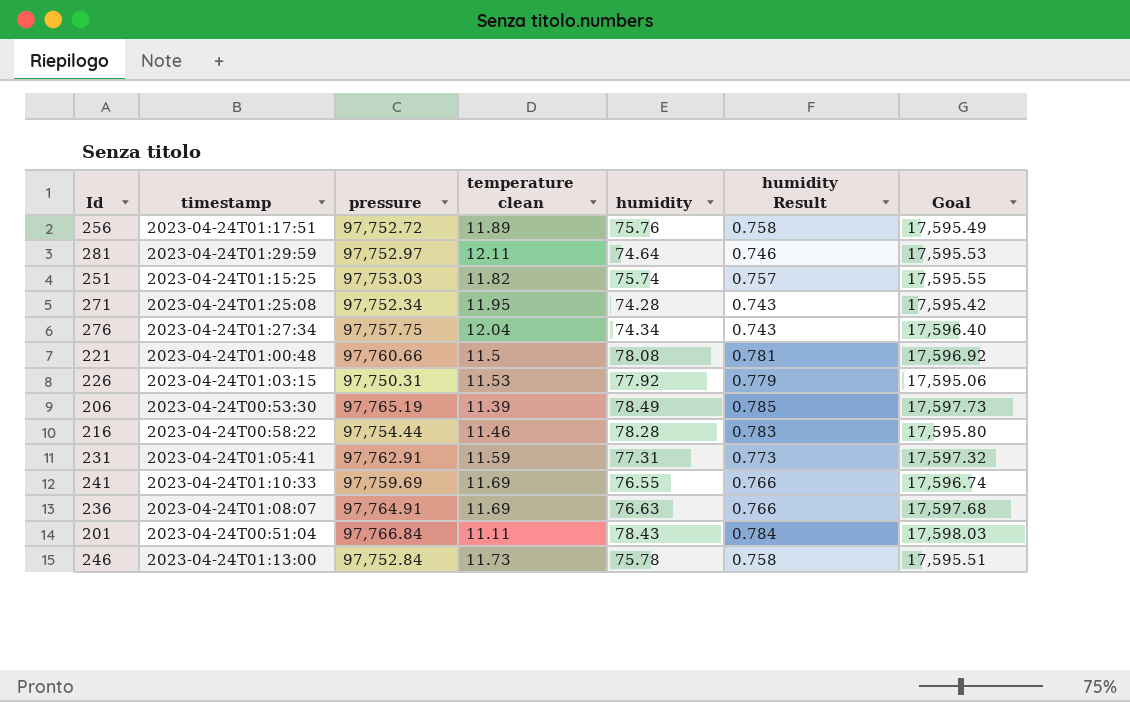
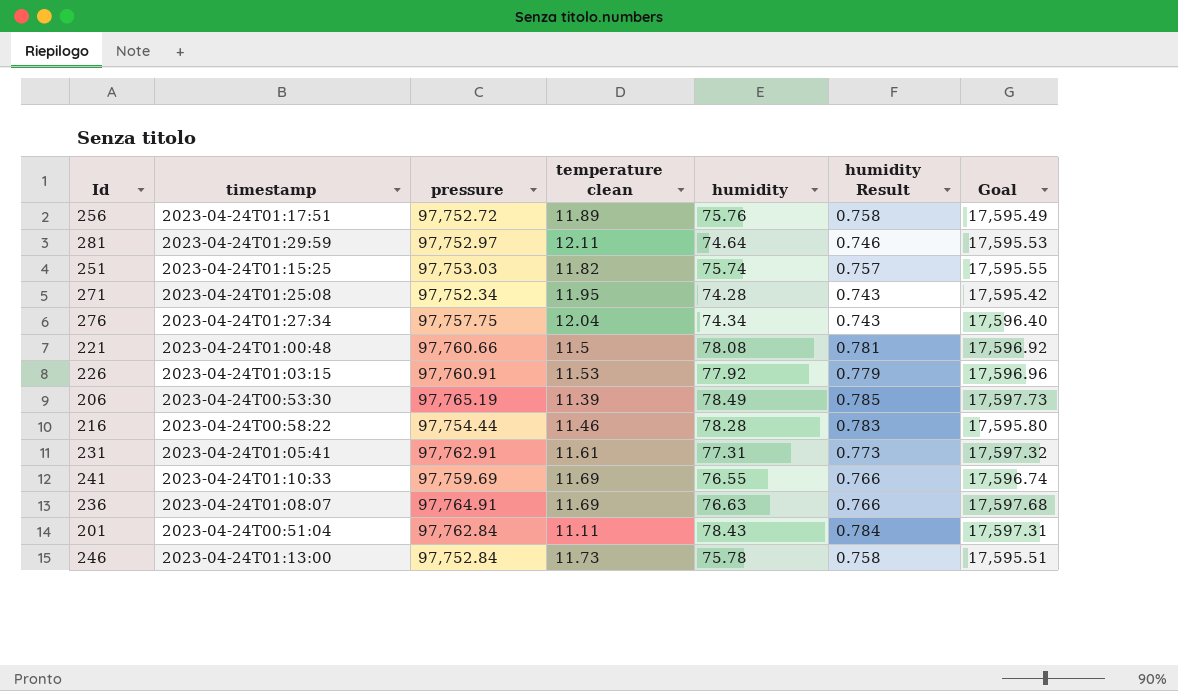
226 | pressure: 97,750.31 -> 97,760.91
226 | Goal: 17,595.06 -> 17,596.96
231 | temperature clean: 11.59 -> 11.61
201 | pressure: 97,766.84 -> 97,762.84
201 | Goal: 17,598.03 -> 17,597.31

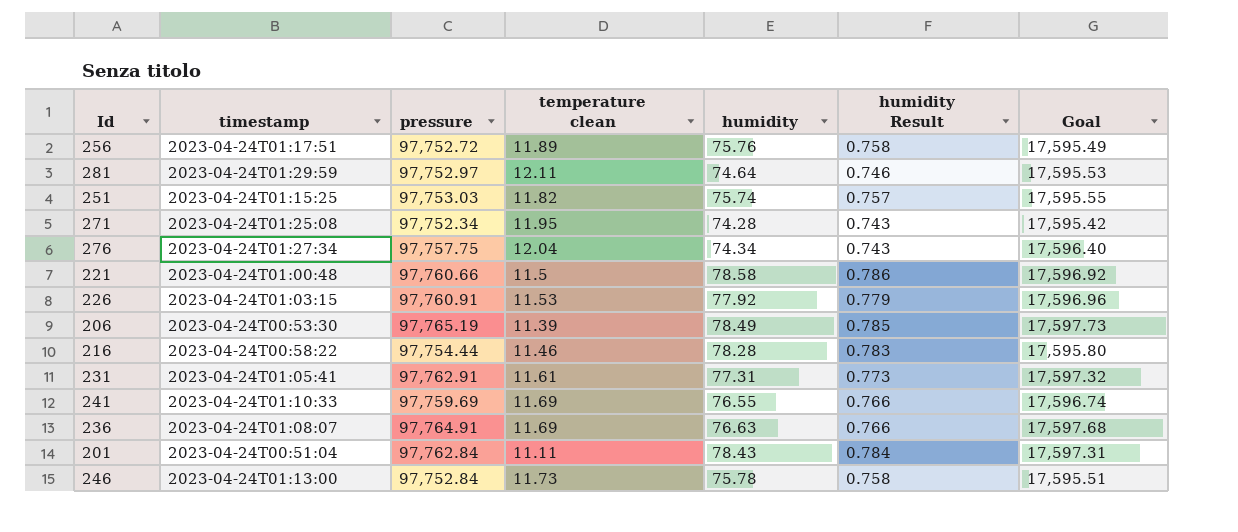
221 | humidity: 78.08 -> 78.58
221 | humidity Result: 0.781 -> 0.786

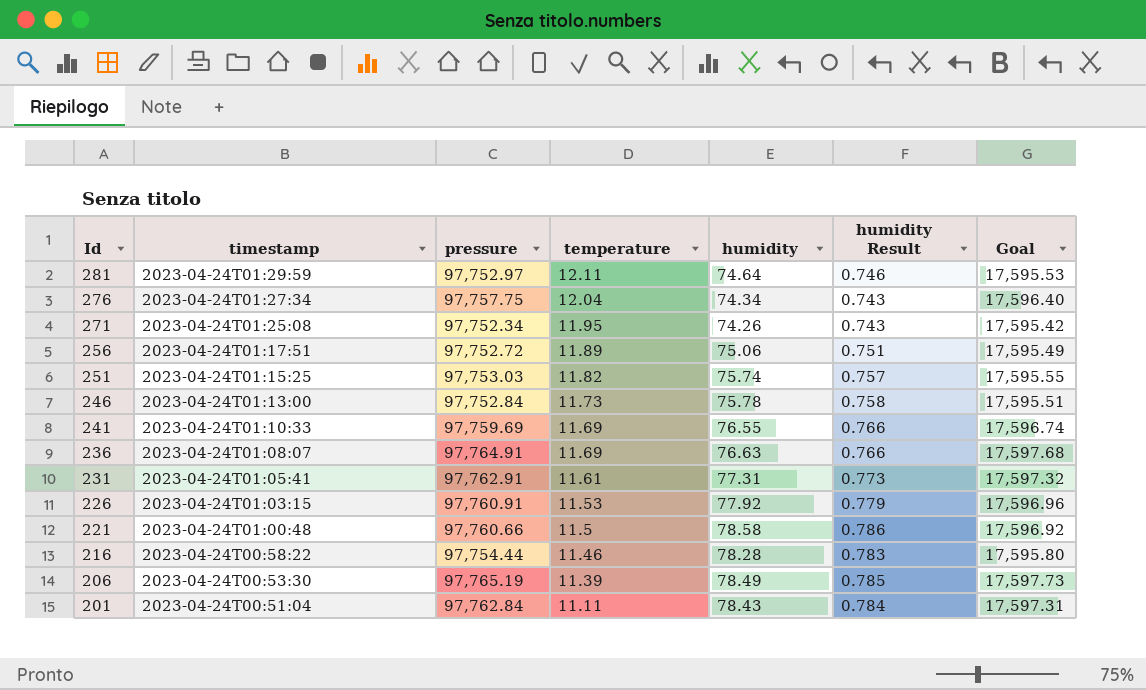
row order: none -> Id descending
column name: temperature clean -> temperature
271 | humidity: 74.28 -> 74.26
256 | humidity: 75.76 -> 75.06
256 | humidity Result: 0.758 -> 0.751

